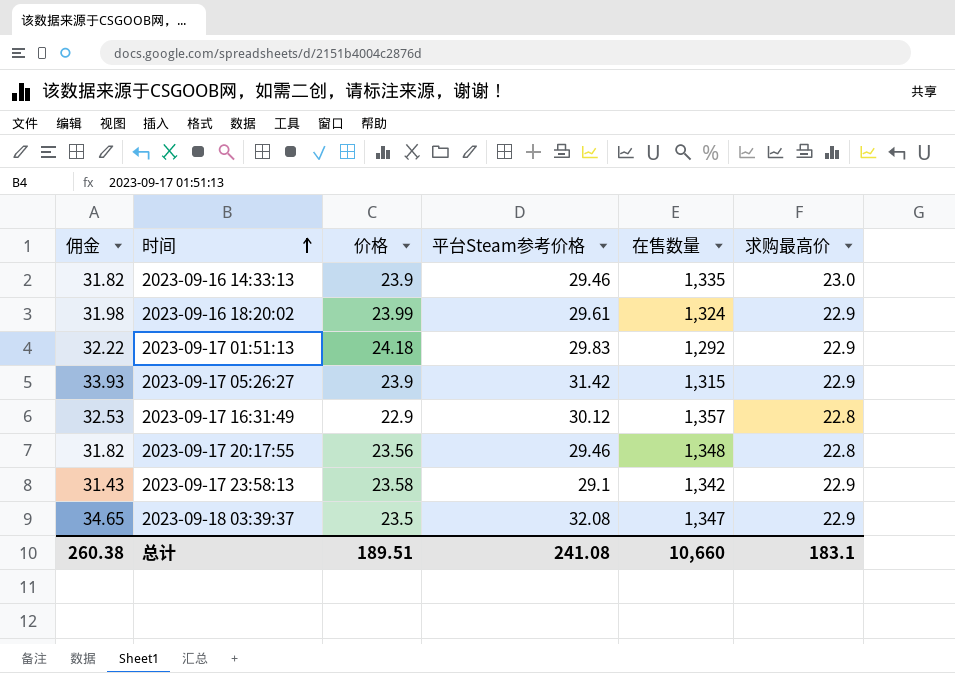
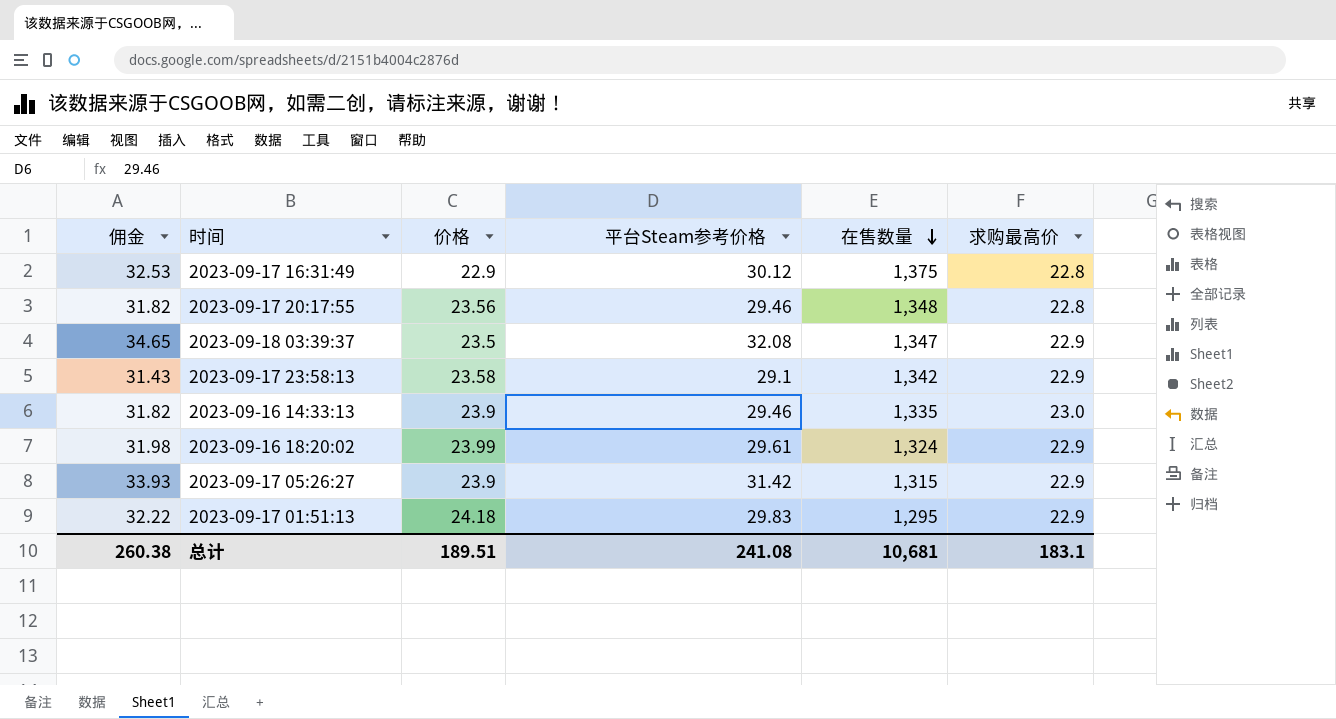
row order: 时间 ascending -> 在售数量 descending
2023-09-17 16:31:49 | 在售数量: 1,357 -> 1,375
2023-09-17 01:51:13 | 在售数量: 1,292 -> 1,295
总计 | 在售数量: 10,660 -> 10,681

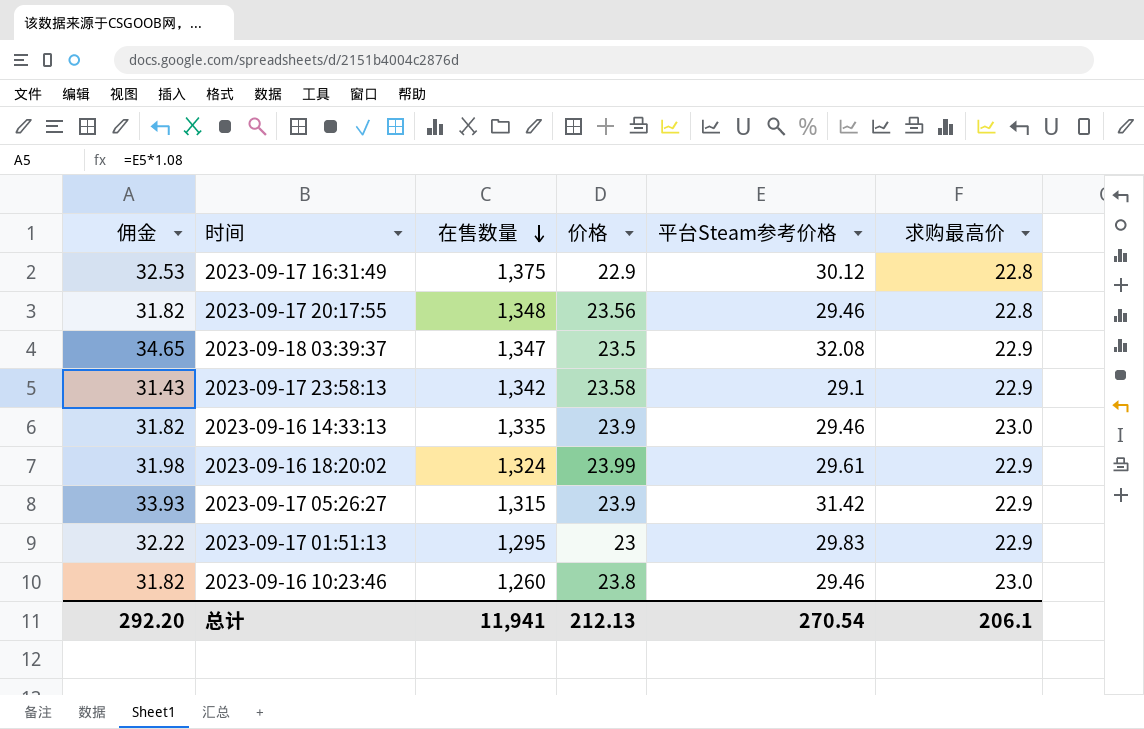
column 在售数量 | position: 5 -> 3
2023-09-17 01:51:13 | 价格: 24.18 -> 23
row 2023-09-16 10:23:46: none -> 31.82 | 1,260 | 23.8 | 29.46 | 23.0
总计 | 佣金: 260.38 -> 292.20
总计 | 在售数量: 10,681 -> 11,941
总计 | 价格: 189.51 -> 212.13
总计 | 平台Steam参考价格: 241.08 -> 270.54
总计 | 求购最高价: 183.1 -> 206.1

